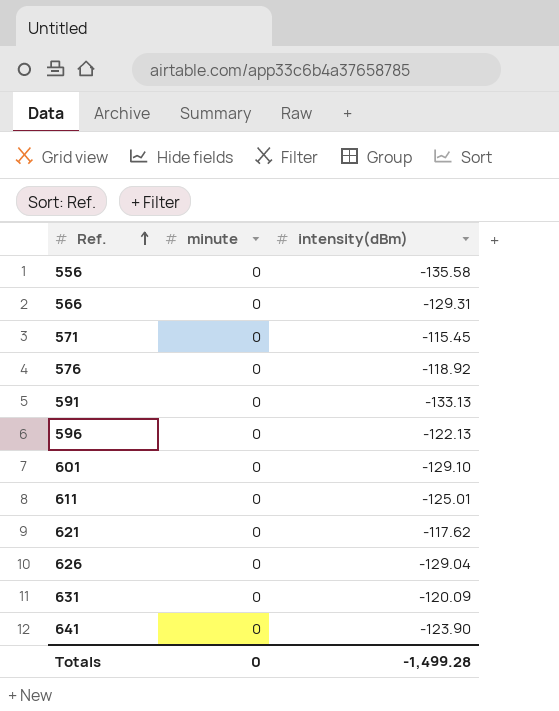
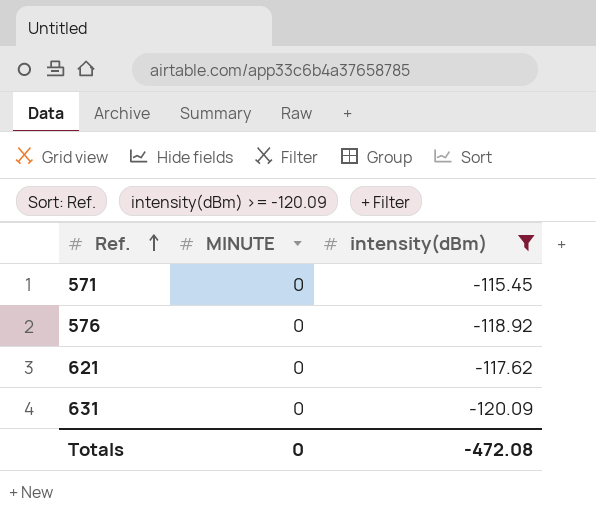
filter: none -> intensity(dBm) >= -120.09
column name: minute -> MINUTE
Totals | intensity(dBm): -1,499.28 -> -472.08

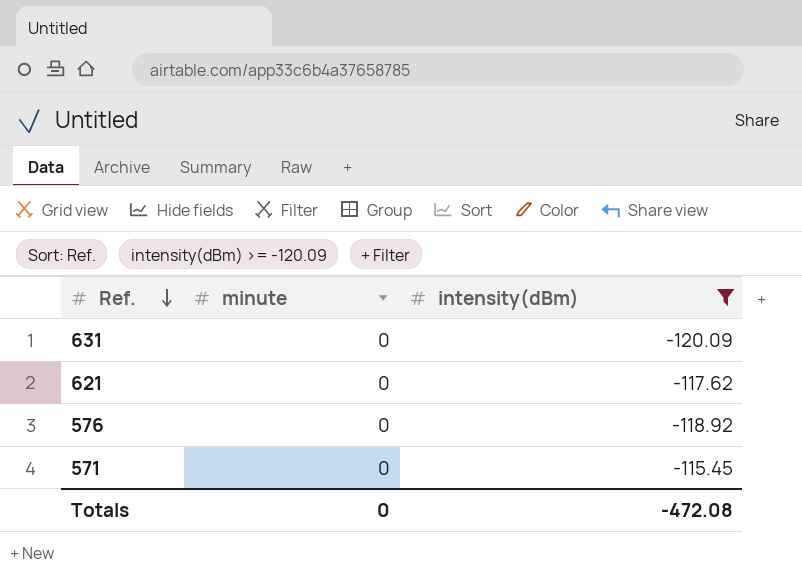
row order: Ref. ascending -> Ref. descending
column name: MINUTE -> minute

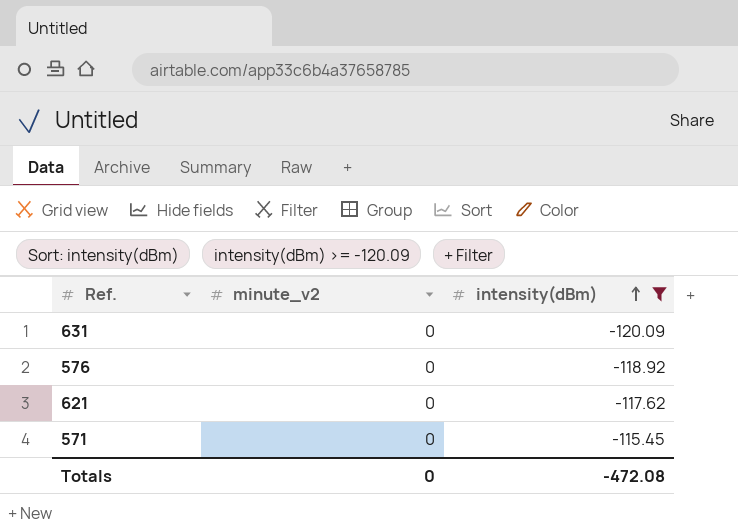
row order: Ref. descending -> intensity(dBm) ascending
column name: minute -> minute_v2

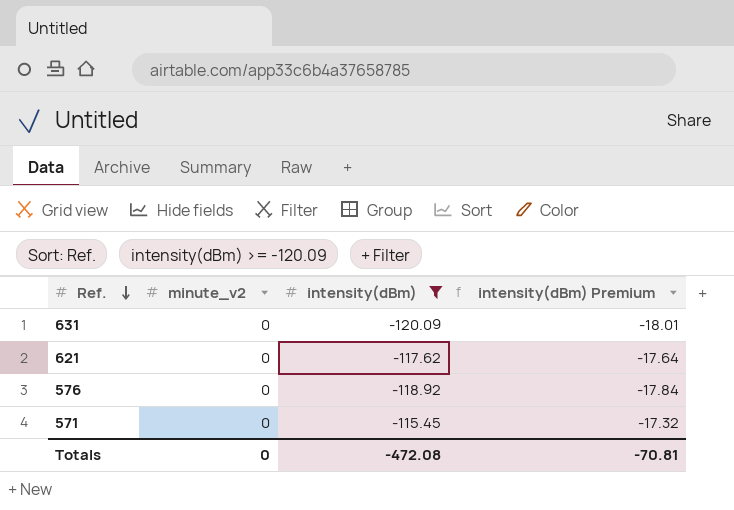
row order: intensity(dBm) ascending -> Ref. descending
column intensity(dBm) Premium | formula: none -> [intensity(dBm)] * 0.15

